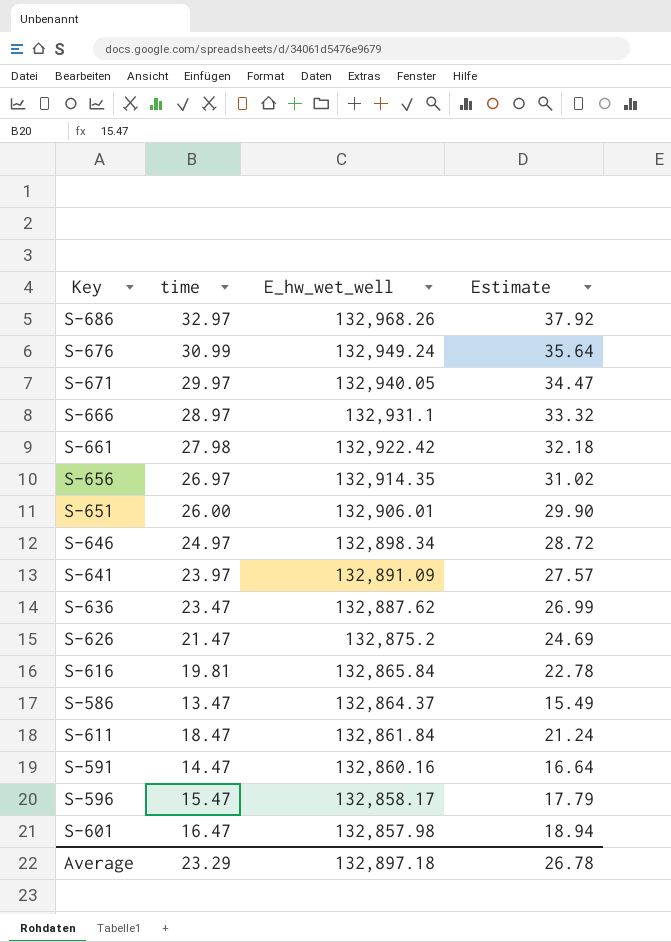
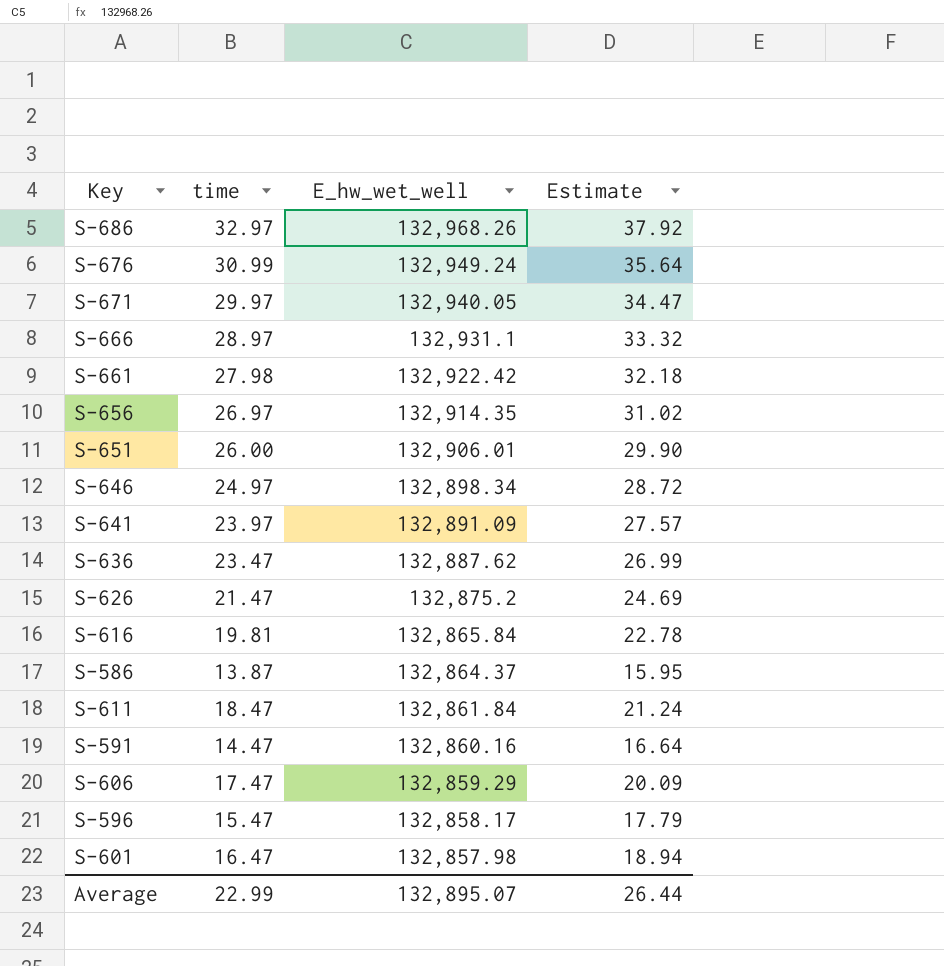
S-586 | time: 13.47 -> 13.87
S-586 | Estimate: 15.49 -> 15.95
row S-606: none -> 17.47 | 132,859.29 | 20.09
Average | time: 23.29 -> 22.99
Average | E_hw_wet_well: 132,897.18 -> 132,895.07
Average | Estimate: 26.78 -> 26.44

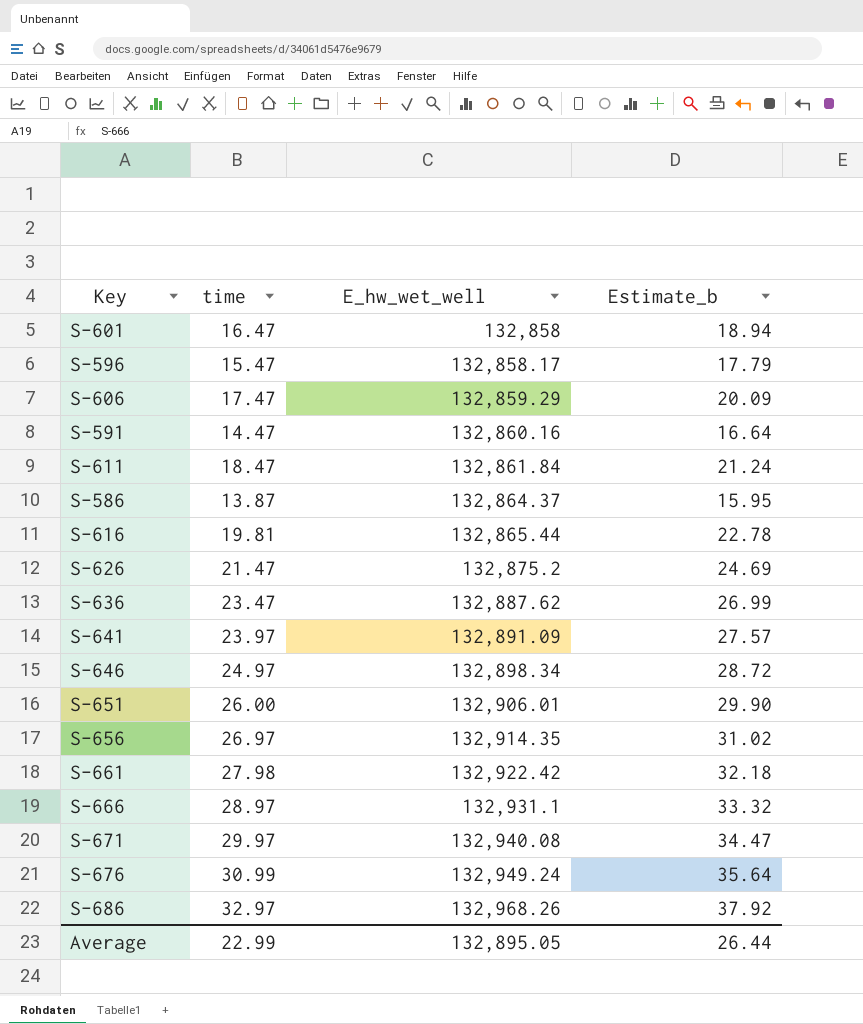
row order: E_hw_wet_well descending -> E_hw_wet_well ascending
column name: Estimate -> Estimate_b
S-601 | E_hw_wet_well: 132,857.98 -> 132,858
S-616 | E_hw_wet_well: 132,865.84 -> 132,865.44
S-671 | E_hw_wet_well: 132,940.05 -> 132,940.08
Average | E_hw_wet_well: 132,895.07 -> 132,895.05

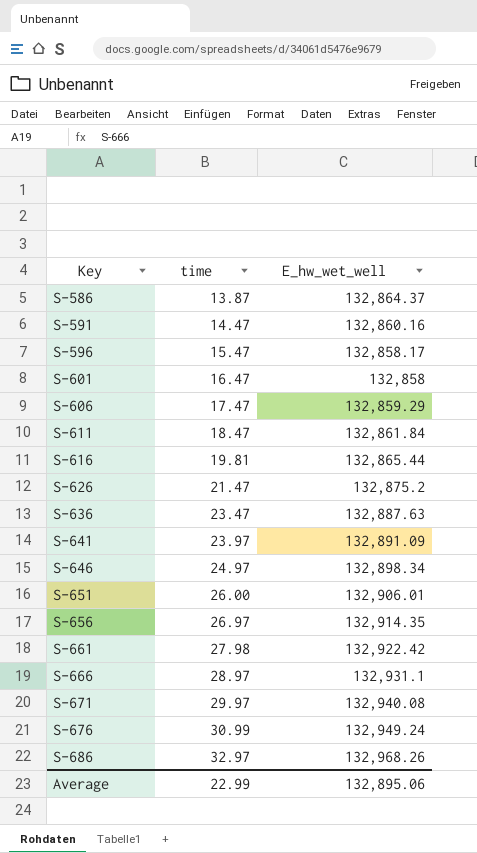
row order: E_hw_wet_well ascending -> Key ascending
column Estimate_b | formula: [time] * 1.15 -> none
S-636 | E_hw_wet_well: 132,887.62 -> 132,887.63
Average | E_hw_wet_well: 132,895.05 -> 132,895.06

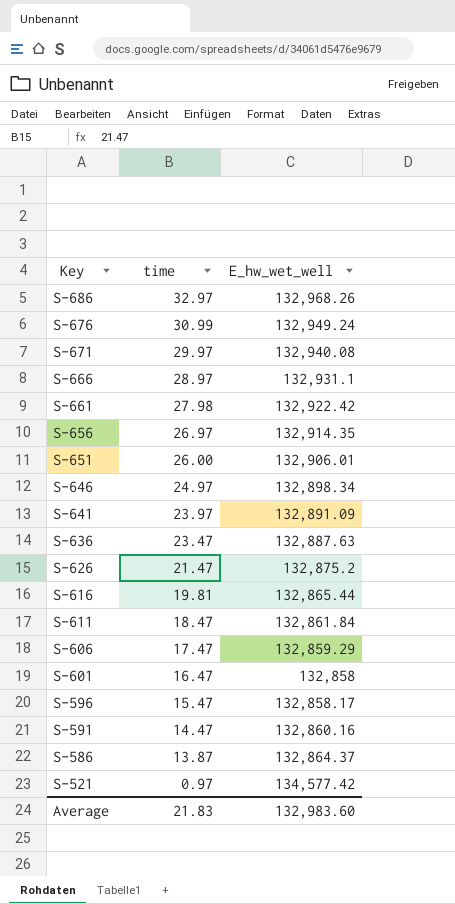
row order: Key ascending -> Key descending
row S-521: none -> 0.97 | 134,577.42
Average | time: 22.99 -> 21.83
Average | E_hw_wet_well: 132,895.06 -> 132,983.60

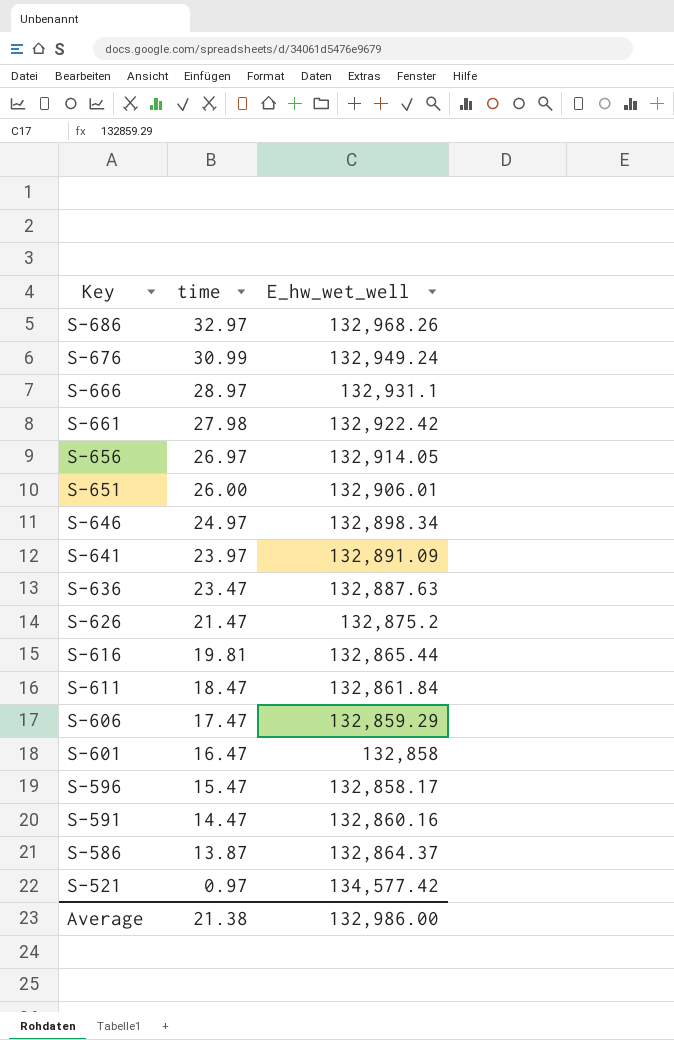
row S-671: 29.97 | 132,940.08 -> none
S-656 | E_hw_wet_well: 132,914.35 -> 132,914.05
Average | time: 21.83 -> 21.38
Average | E_hw_wet_well: 132,983.60 -> 132,986.00

